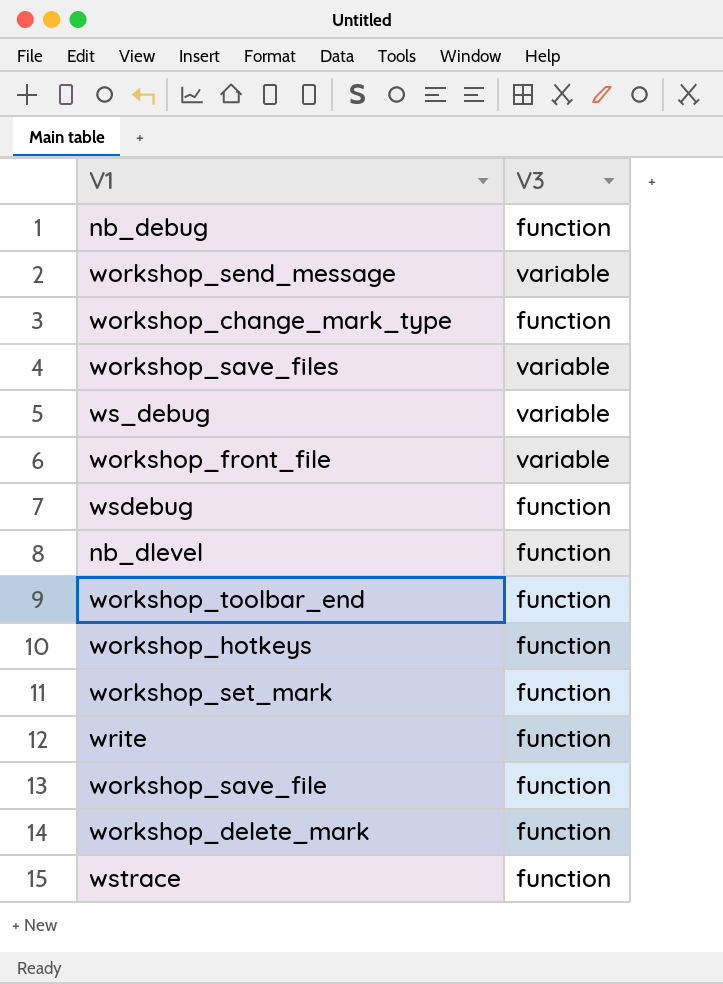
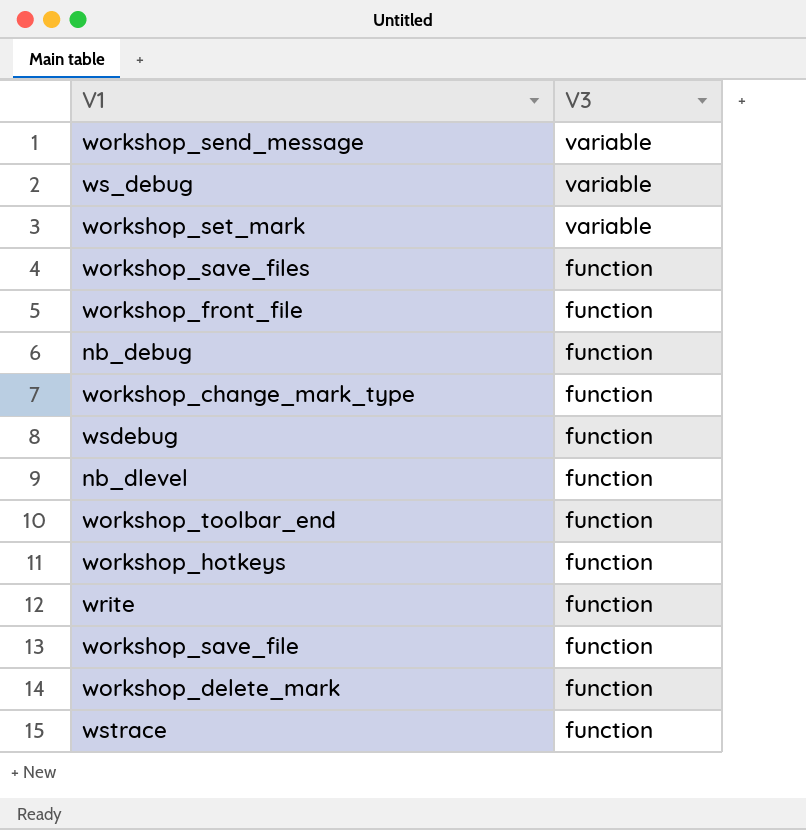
row order: none -> V3 descending
workshop_set_mark | V3: function -> variable
workshop_save_files | V3: variable -> function
workshop_front_file | V3: variable -> function

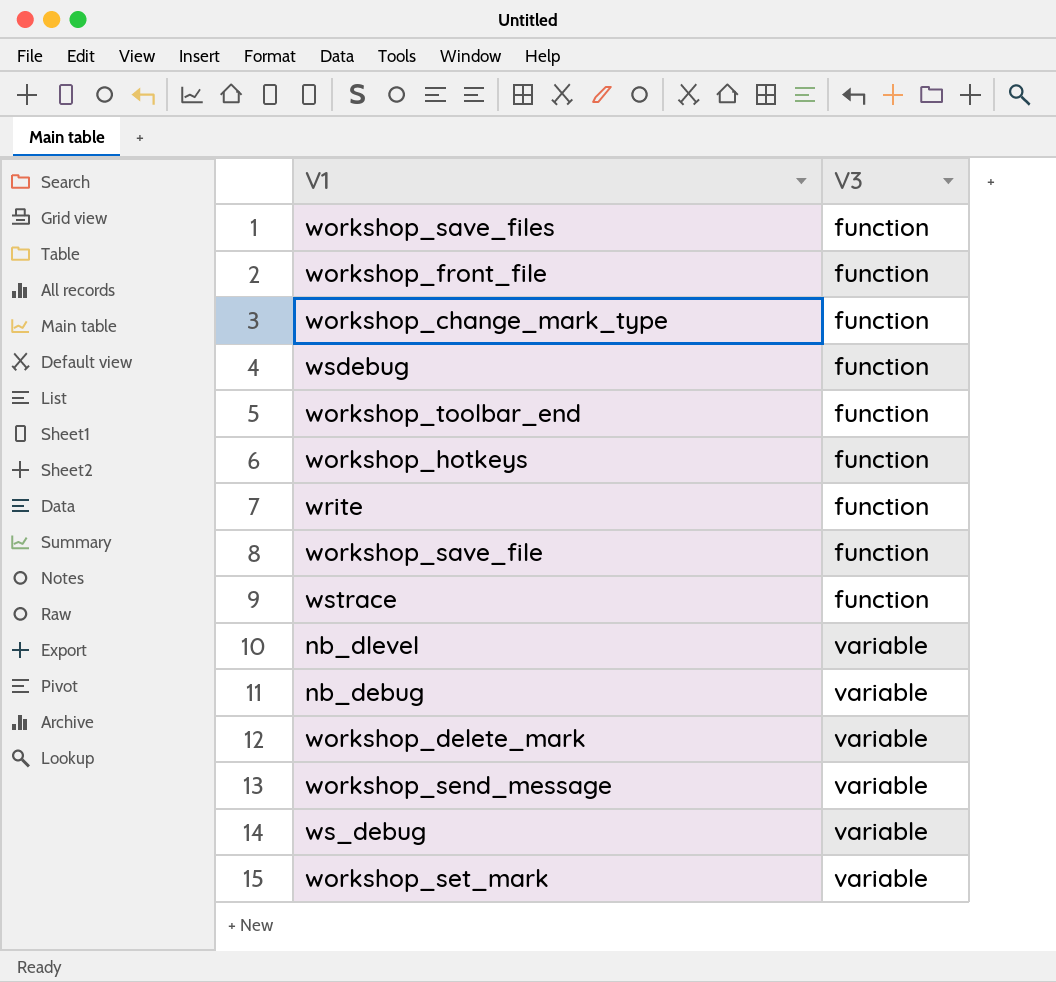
row order: V3 descending -> V3 ascending
nb_dlevel | V3: function -> variable
nb_debug | V3: function -> variable
workshop_delete_mark | V3: function -> variable

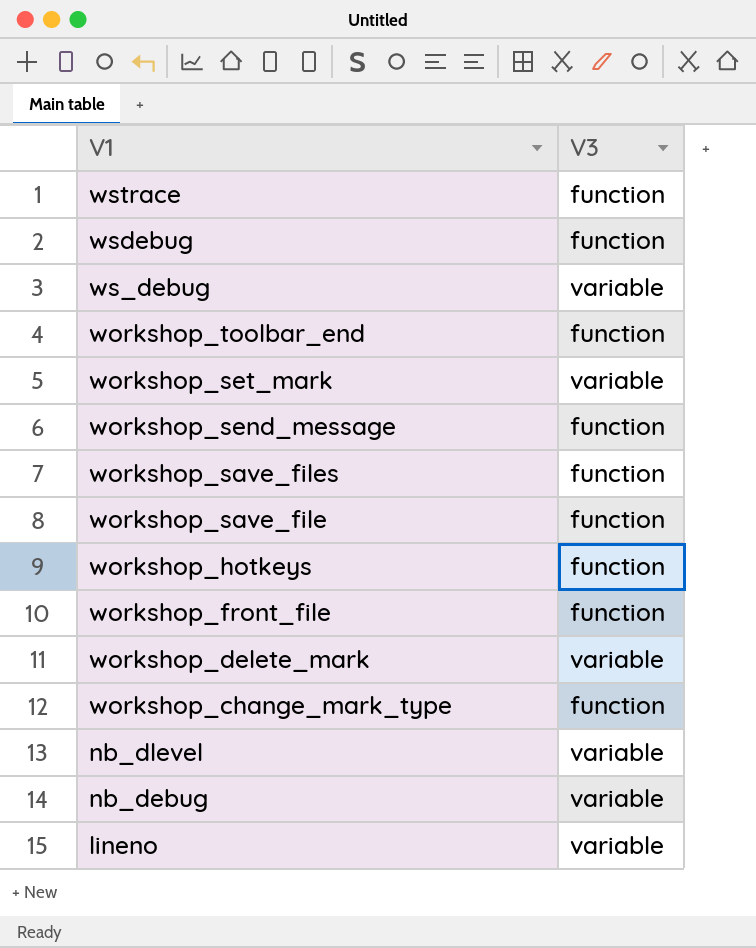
row order: V3 ascending -> V1 descending
row write: function -> none
workshop_send_message | V3: variable -> function
row lineno: none -> variable

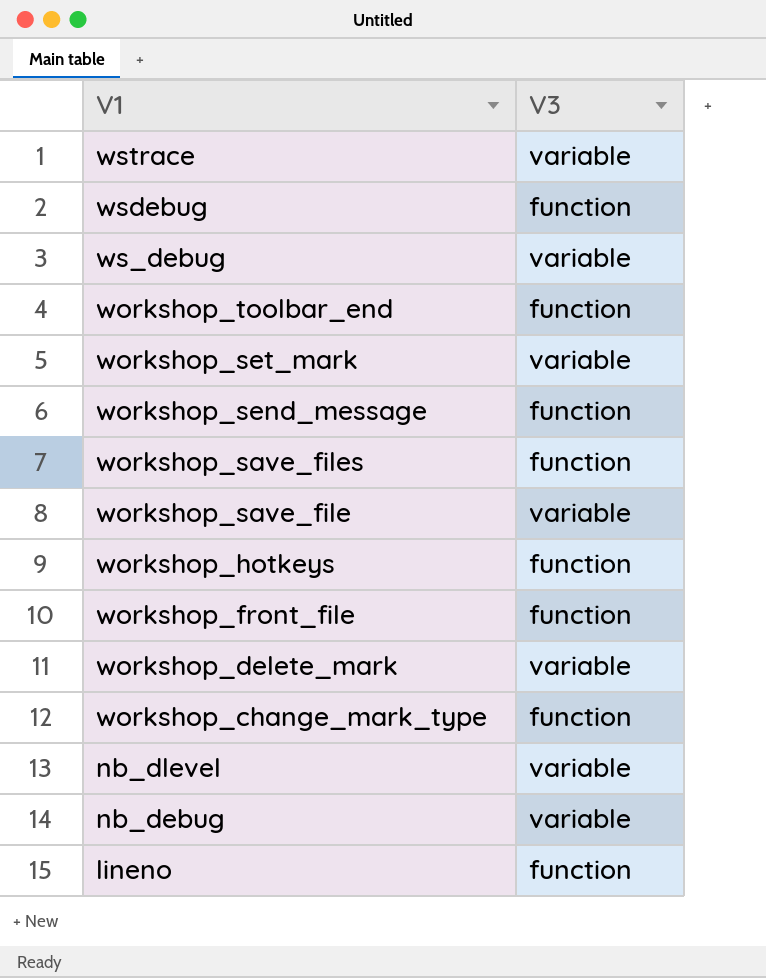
wstrace | V3: function -> variable
workshop_save_file | V3: function -> variable
lineno | V3: variable -> function

